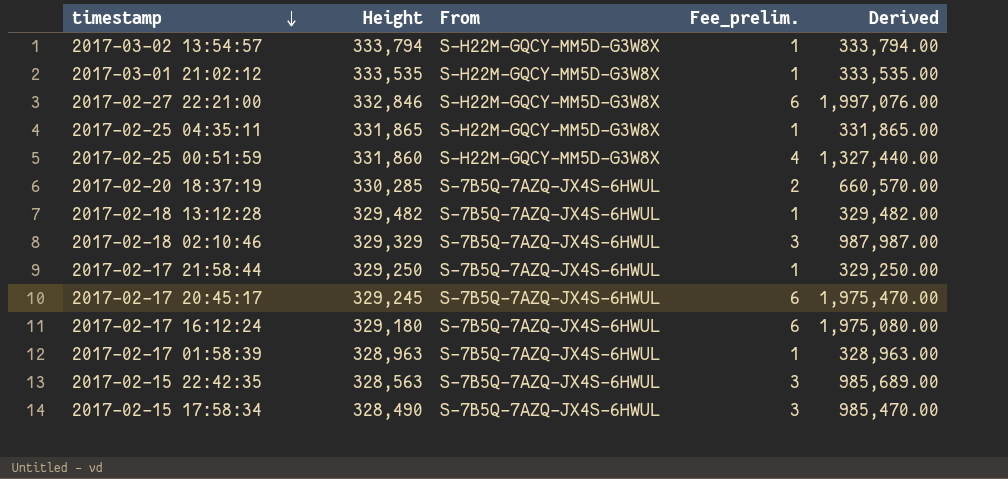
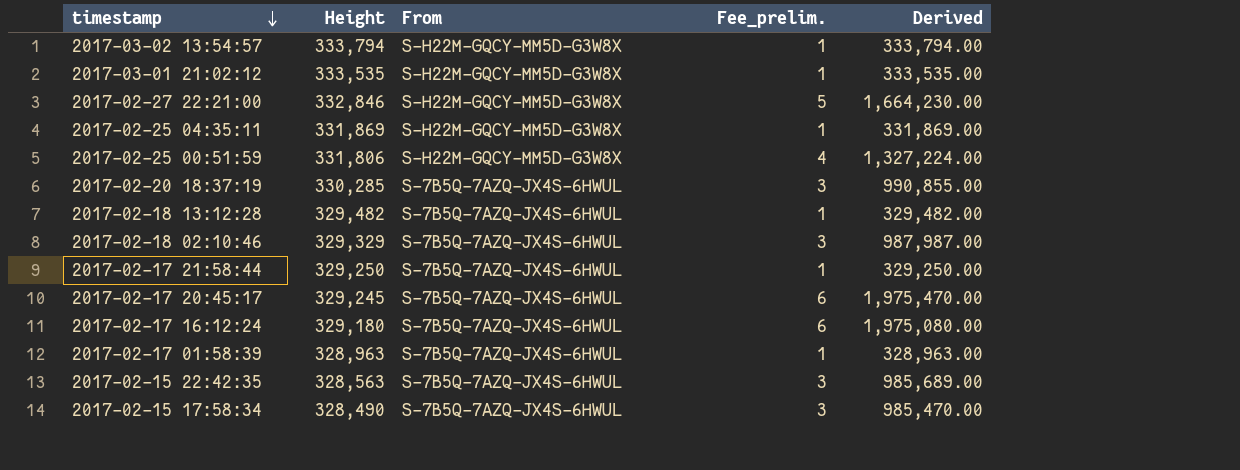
2017-02-27 22:21:00 | Fee_prelim.: 6 -> 5
2017-02-27 22:21:00 | Derived: 1,997,076.00 -> 1,664,230.00
2017-02-25 04:35:11 | Height: 331,865 -> 331,869
2017-02-25 04:35:11 | Derived: 331,865.00 -> 331,869.00
2017-02-25 00:51:59 | Height: 331,860 -> 331,806
2017-02-25 00:51:59 | Derived: 1,327,440.00 -> 1,327,224.00
2017-02-20 18:37:19 | Fee_prelim.: 2 -> 3
2017-02-20 18:37:19 | Derived: 660,570.00 -> 990,855.00

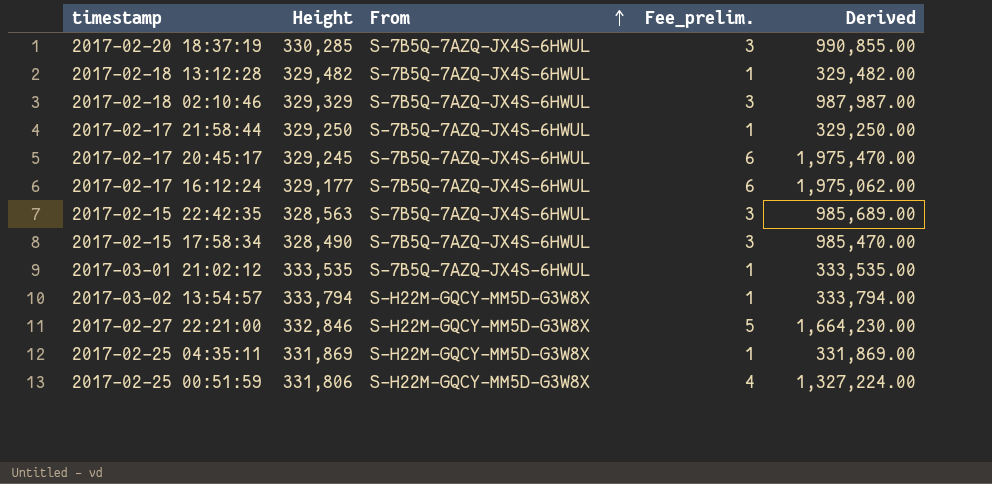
row order: timestamp descending -> From ascending
row 2017-02-17 01:58:39: 328,963 | S-7B5Q-7AZQ-JX4S-6HWUL | 1 | 328,963.00 -> none
2017-02-17 16:12:24 | Height: 329,180 -> 329,177
2017-02-17 16:12:24 | Derived: 1,975,080.00 -> 1,975,062.00
2017-03-01 21:02:12 | From: S-H22M-GQCY-MM5D-G3W8X -> S-7B5Q-7AZQ-JX4S-6HWUL

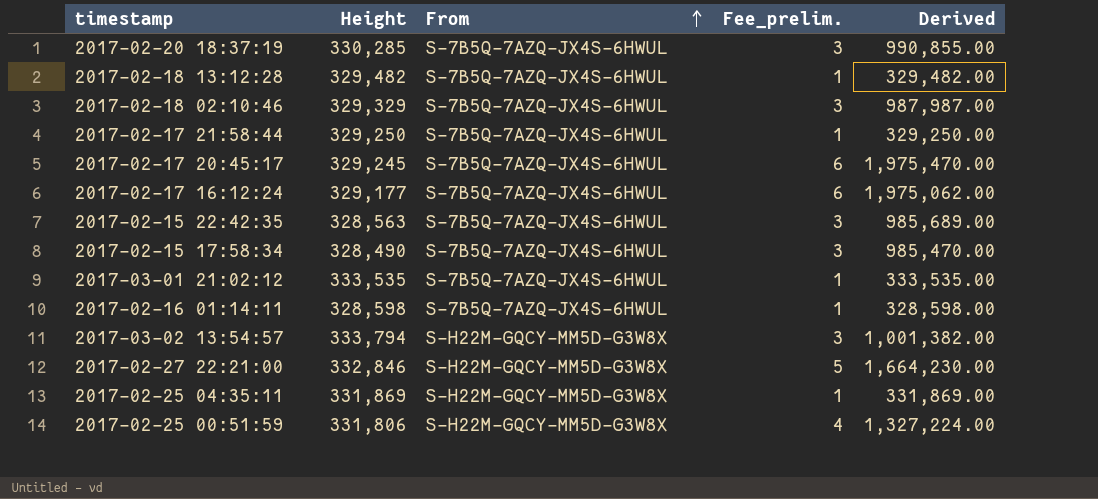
row 2017-02-16 01:14:11: none -> 328,598 | S-7B5Q-7AZQ-JX4S-6HWUL | 1 | 328,598.00
2017-03-02 13:54:57 | Fee_prelim.: 1 -> 3
2017-03-02 13:54:57 | Derived: 333,794.00 -> 1,001,382.00

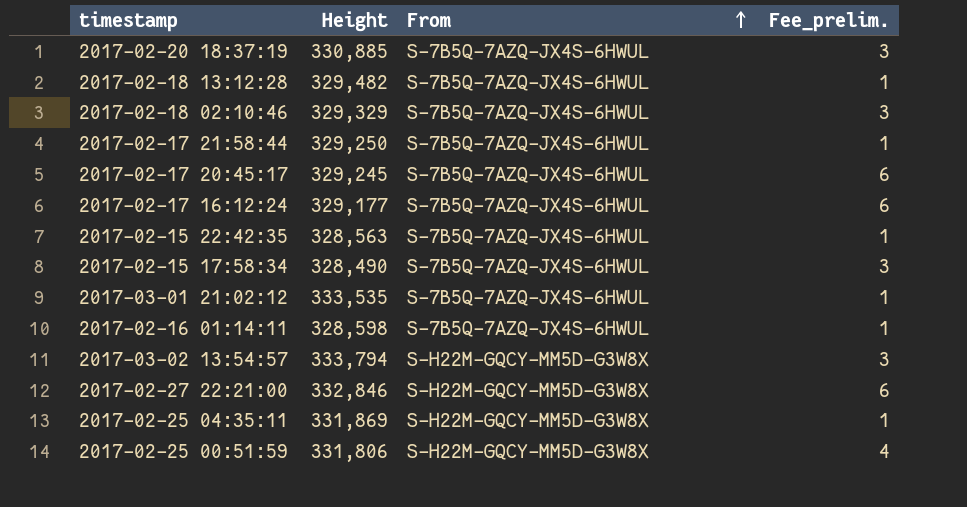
column Derived | formula: [Height] * [Fee_prelim.] -> none
2017-02-20 18:37:19 | Height: 330,285 -> 330,885
2017-02-15 22:42:35 | Fee_prelim.: 3 -> 1
2017-02-27 22:21:00 | Fee_prelim.: 5 -> 6

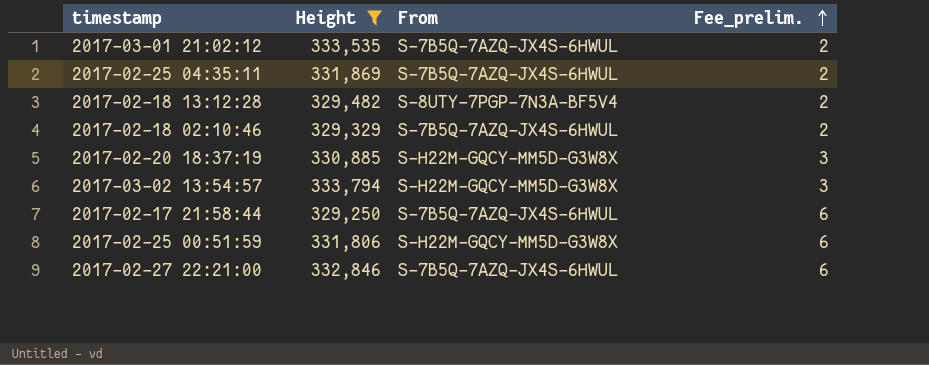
filter: none -> Height >= 329,250
row order: From ascending -> Fee_prelim. ascending
2017-03-01 21:02:12 | Fee_prelim.: 1 -> 2
2017-02-25 04:35:11 | From: S-H22M-GQCY-MM5D-G3W8X -> S-7B5Q-7AZQ-JX4S-6HWUL
2017-02-25 04:35:11 | Fee_prelim.: 1 -> 2
2017-02-18 13:12:28 | From: S-7B5Q-7AZQ-JX4S-6HWUL -> S-8UTY-7PGP-7N3A-BF5V4
2017-02-18 13:12:28 | Fee_prelim.: 1 -> 2
2017-02-18 02:10:46 | Fee_prelim.: 3 -> 2
2017-02-20 18:37:19 | From: S-7B5Q-7AZQ-JX4S-6HWUL -> S-H22M-GQCY-MM5D-G3W8X
2017-02-17 21:58:44 | Fee_prelim.: 1 -> 6
2017-02-25 00:51:59 | Fee_prelim.: 4 -> 6
2017-02-27 22:21:00 | From: S-H22M-GQCY-MM5D-G3W8X -> S-7B5Q-7AZQ-JX4S-6HWUL

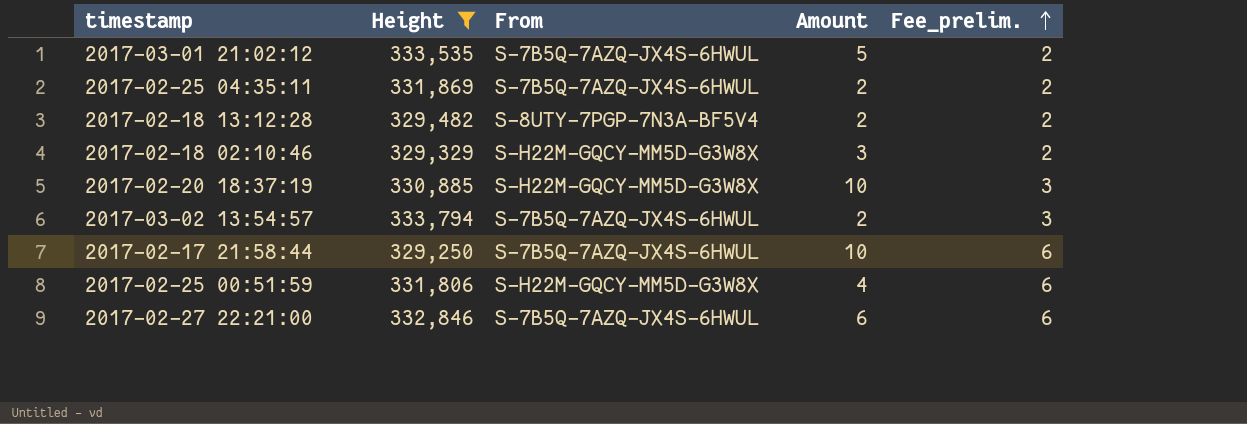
column Amount | position: none -> 4
2017-02-18 02:10:46 | From: S-7B5Q-7AZQ-JX4S-6HWUL -> S-H22M-GQCY-MM5D-G3W8X
2017-03-02 13:54:57 | From: S-H22M-GQCY-MM5D-G3W8X -> S-7B5Q-7AZQ-JX4S-6HWUL

